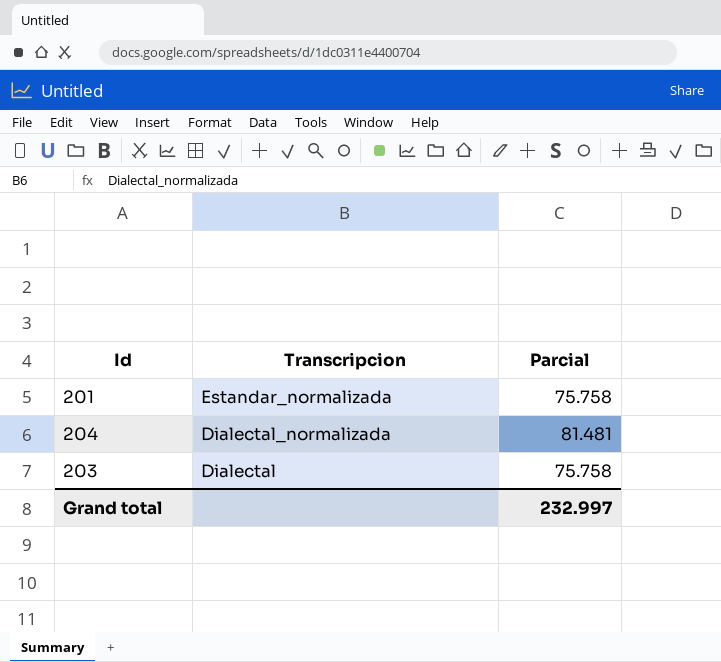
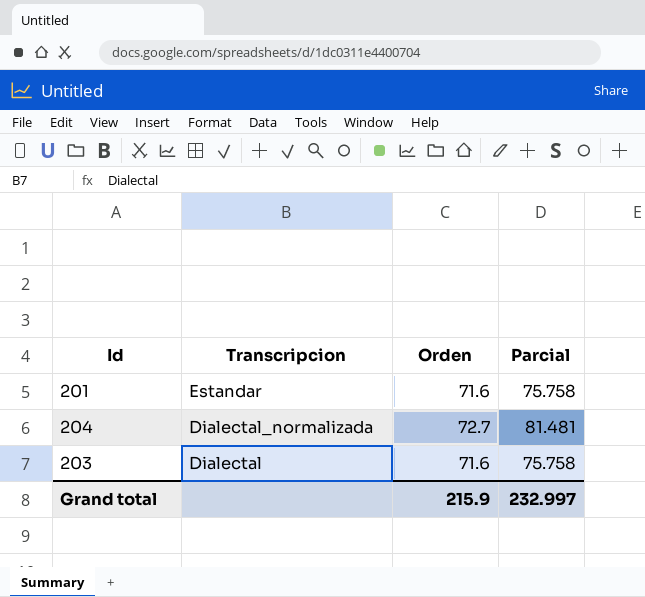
column Orden | position: none -> 3
201 | Transcripcion: Estandar_normalizada -> Estandar

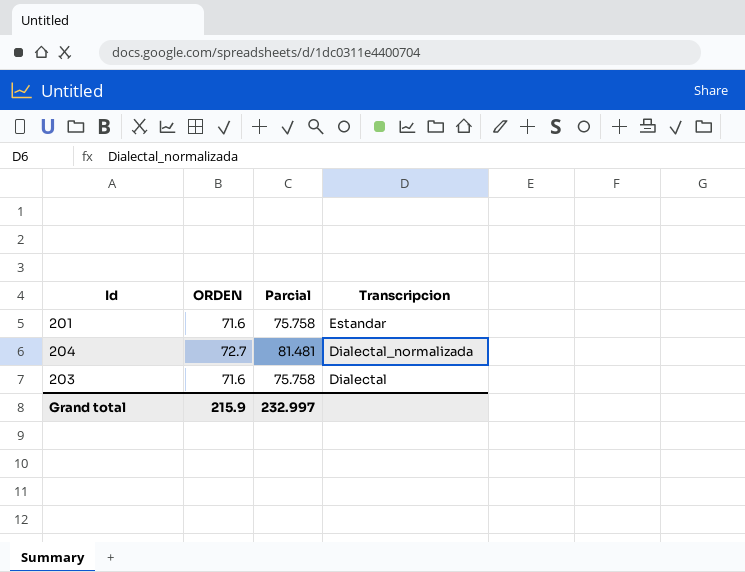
column name: Orden -> ORDEN
column Transcripcion | position: 2 -> 4

